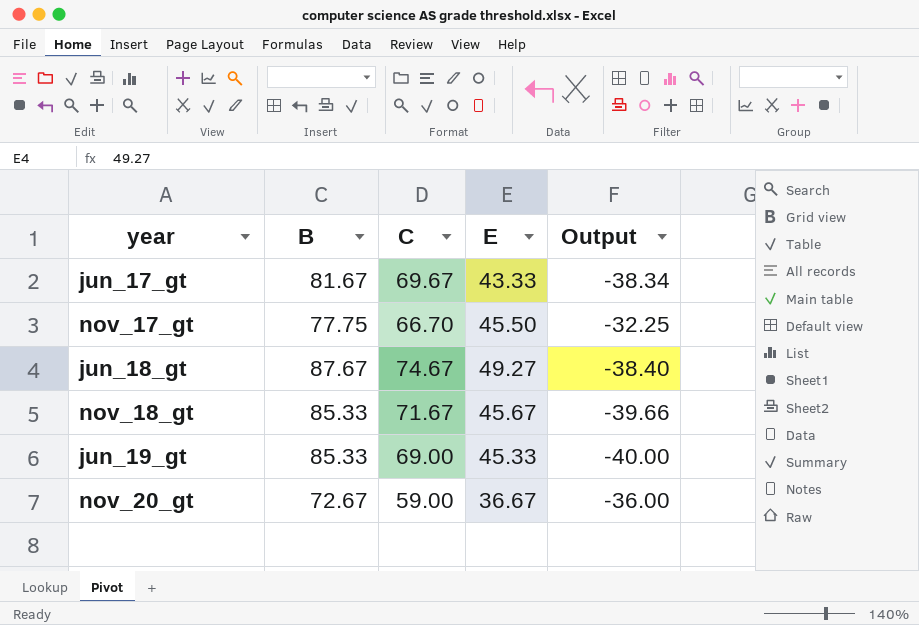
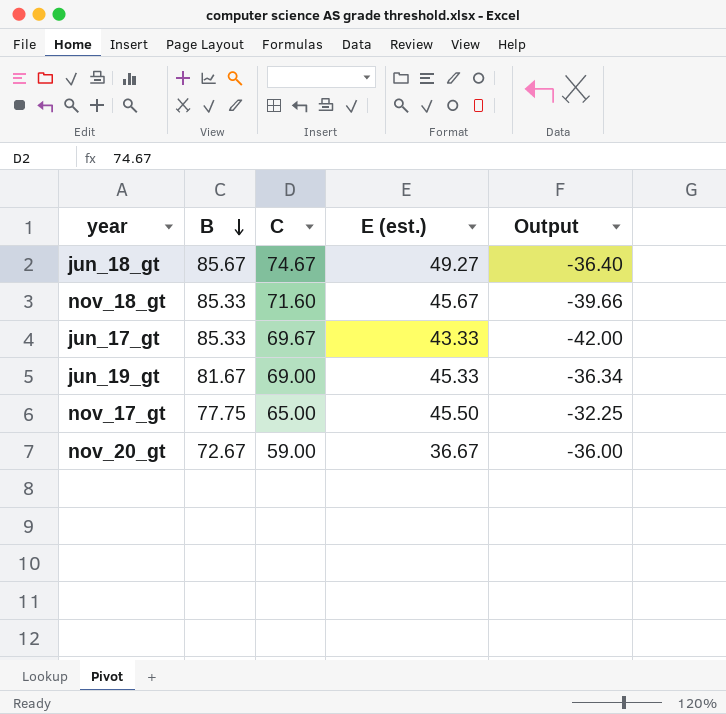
row order: none -> B descending
column name: E -> E (est.)
jun_18_gt | B: 87.67 -> 85.67
jun_18_gt | Output: -38.40 -> -36.40
nov_18_gt | C: 71.67 -> 71.60
jun_17_gt | B: 81.67 -> 85.33
jun_17_gt | Output: -38.34 -> -42.00
jun_19_gt | B: 85.33 -> 81.67
jun_19_gt | Output: -40.00 -> -36.34
nov_17_gt | C: 66.70 -> 65.00

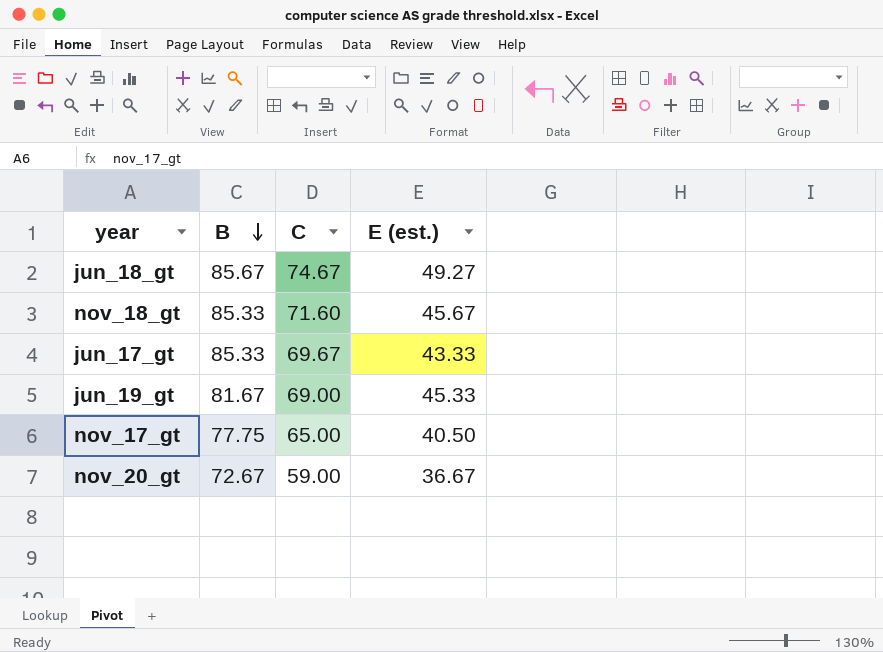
column Output | formula: [E (est.)] - [B] -> none
nov_17_gt | E (est.): 45.50 -> 40.50

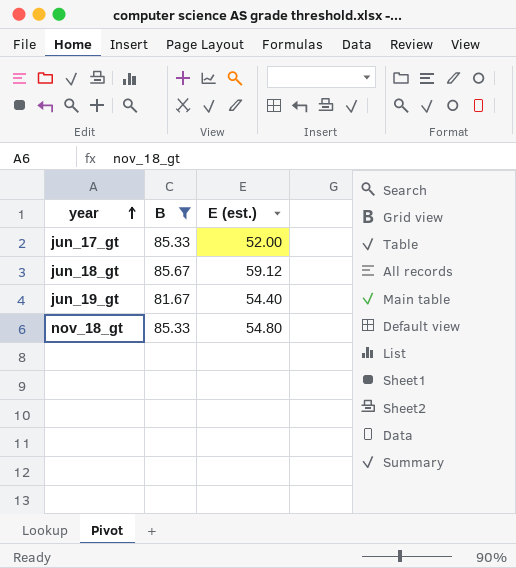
filter: none -> B >= 81.67
row order: B descending -> year ascending
column C | position: 3 -> none
jun_17_gt | E (est.): 43.33 -> 52.00
jun_18_gt | E (est.): 49.27 -> 59.12
jun_19_gt | E (est.): 45.33 -> 54.40
nov_18_gt | E (est.): 45.67 -> 54.80

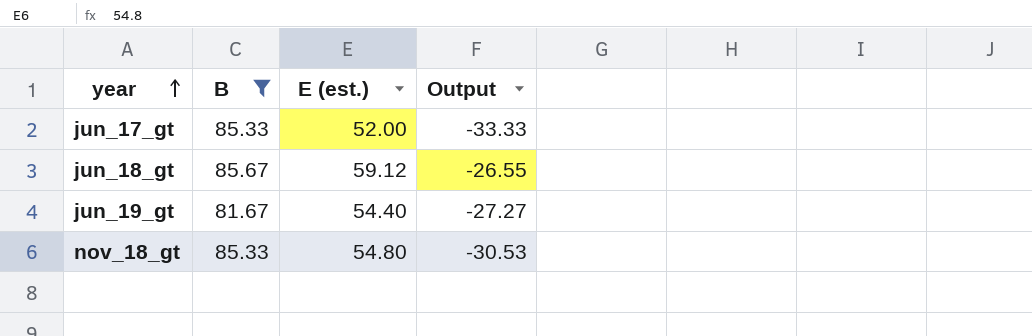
column Output | formula: none -> [E (est.)] - [B]

